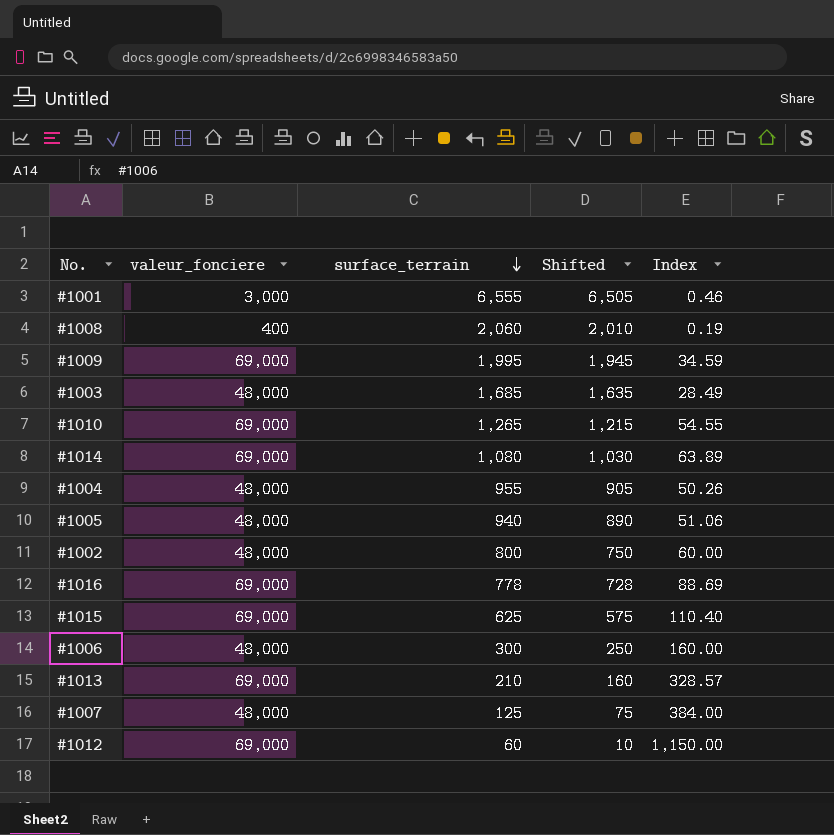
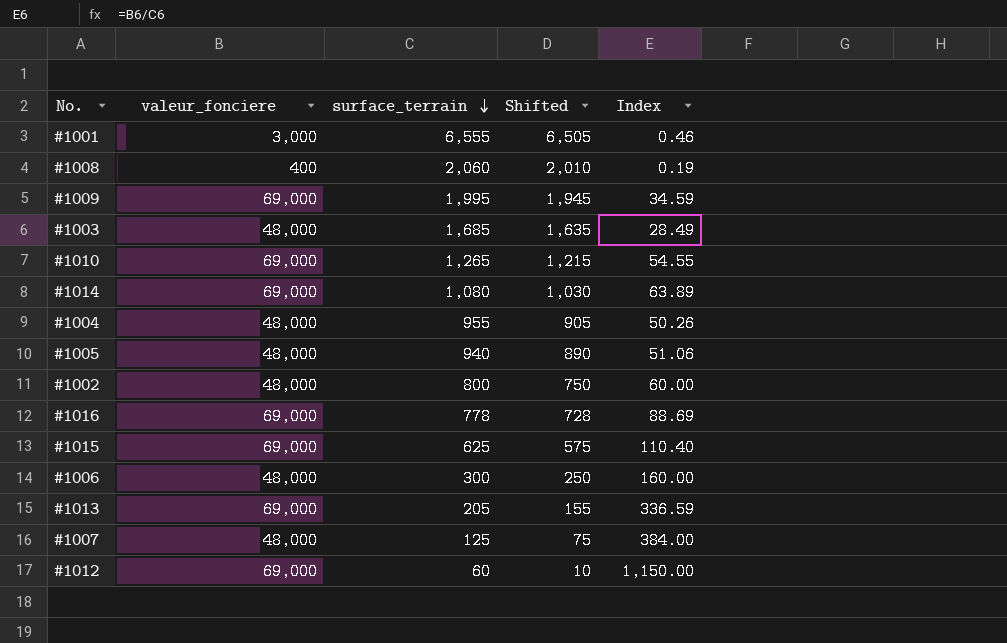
#1013 | surface_terrain: 210 -> 205
#1013 | Shifted: 160 -> 155
#1013 | Index: 328.57 -> 336.59

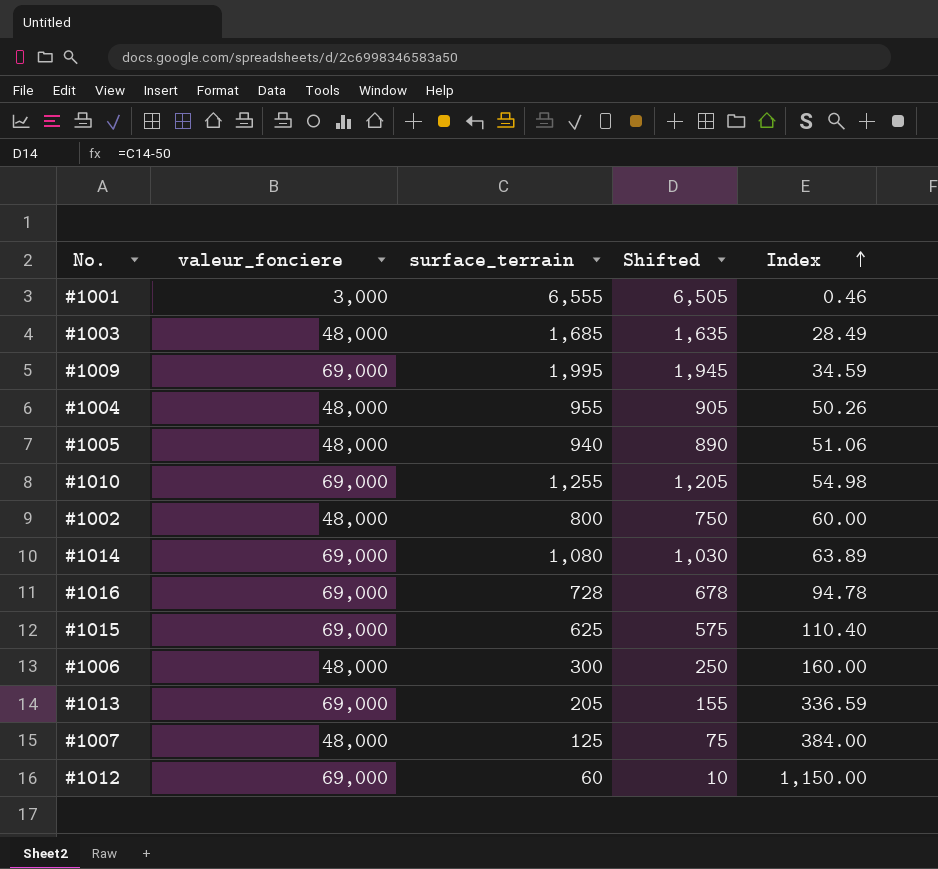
row order: surface_terrain descending -> Index ascending
row #1008: 400 | 2,060 | 2,010 | 0.19 -> none
#1010 | surface_terrain: 1,265 -> 1,255
#1010 | Shifted: 1,215 -> 1,205
#1010 | Index: 54.55 -> 54.98
#1016 | surface_terrain: 778 -> 728
#1016 | Shifted: 728 -> 678
#1016 | Index: 88.69 -> 94.78

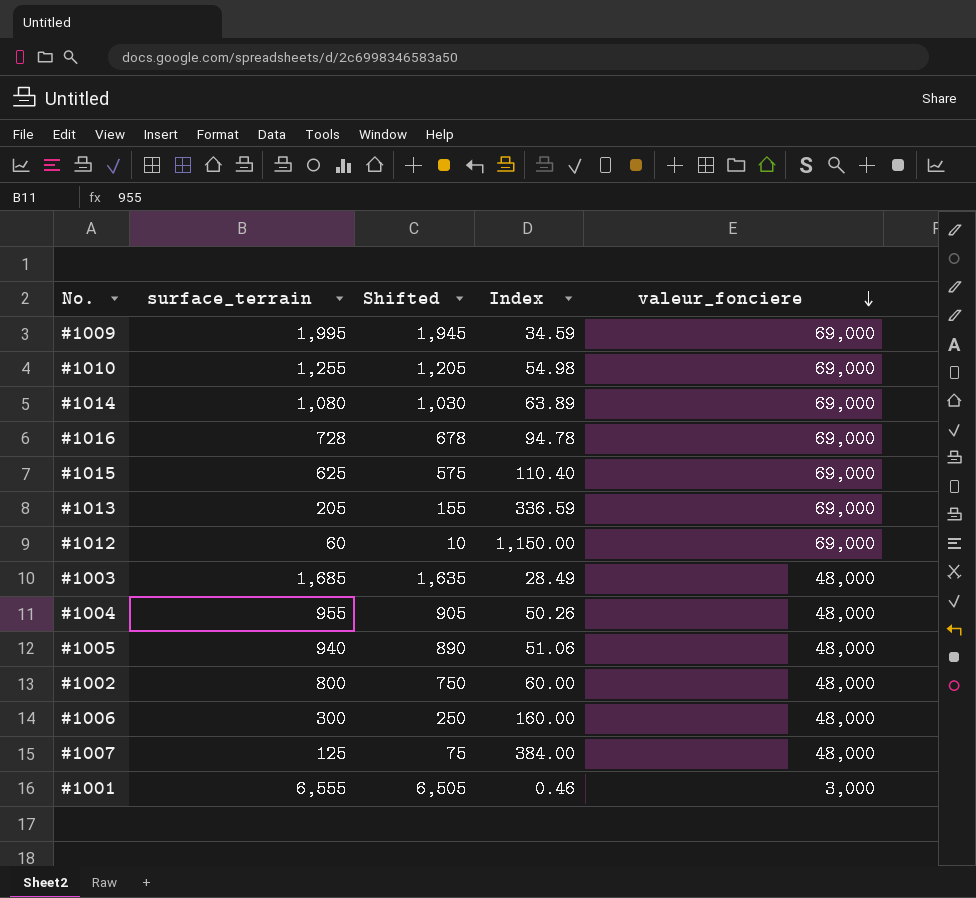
row order: Index ascending -> valeur_fonciere descending
column valeur_fonciere | position: 2 -> 5

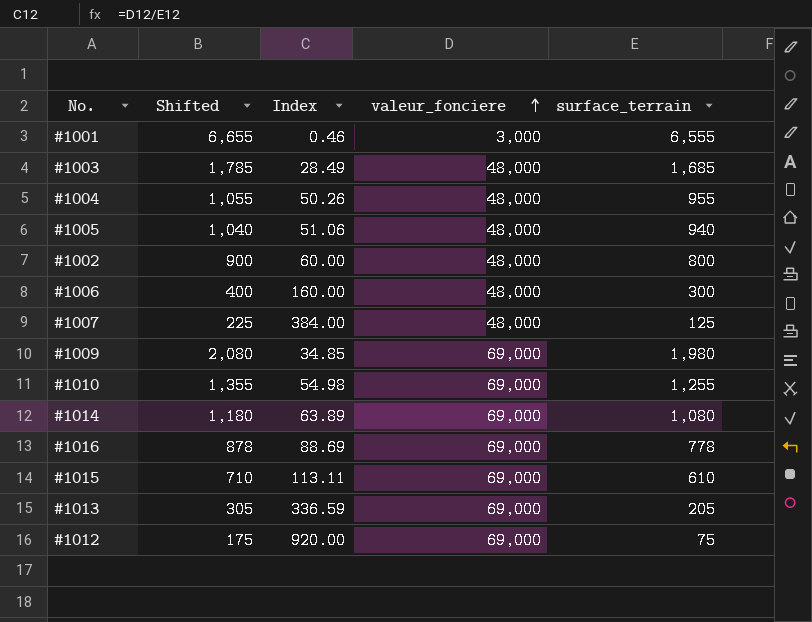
row order: valeur_fonciere descending -> valeur_fonciere ascending
column Shifted | formula: [surface_terrain] - 50 -> [surface_terrain] + 100
column surface_terrain | position: 2 -> 5
#1009 | Index: 34.59 -> 34.85
#1009 | surface_terrain: 1,995 -> 1,980
#1016 | Index: 94.78 -> 88.69
#1016 | surface_terrain: 728 -> 778
#1015 | Index: 110.40 -> 113.11
#1015 | surface_terrain: 625 -> 610
#1012 | Index: 1,150.00 -> 920.00
#1012 | surface_terrain: 60 -> 75

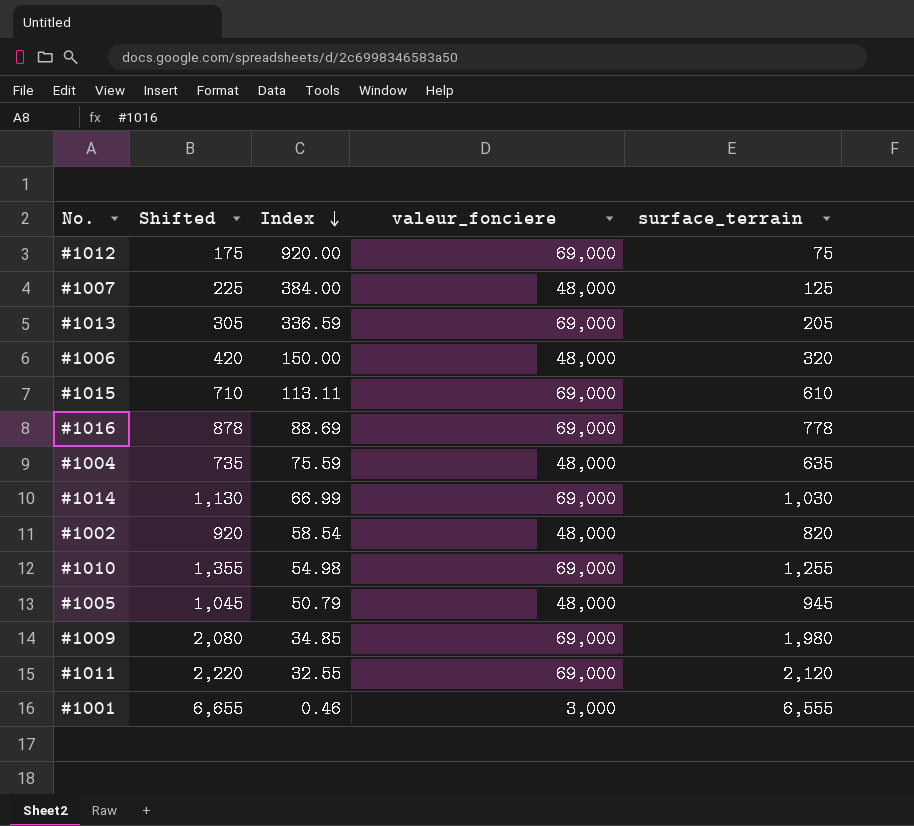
row order: valeur_fonciere ascending -> Index descending
row #1003: 1,785 | 28.49 | 48,000 | 1,685 -> none
#1006 | Shifted: 400 -> 420
#1006 | Index: 160.00 -> 150.00
#1006 | surface_terrain: 300 -> 320
#1004 | Shifted: 1,055 -> 735
#1004 | Index: 50.26 -> 75.59
#1004 | surface_terrain: 955 -> 635
#1014 | Shifted: 1,180 -> 1,130
#1014 | Index: 63.89 -> 66.99
#1014 | surface_terrain: 1,080 -> 1,030
#1002 | Shifted: 900 -> 920
#1002 | Index: 60.00 -> 58.54
#1002 | surface_terrain: 800 -> 820
#1005 | Shifted: 1,040 -> 1,045
#1005 | Index: 51.06 -> 50.79
#1005 | surface_terrain: 940 -> 945
row #1011: none -> 2,220 | 32.55 | 69,000 | 2,120

